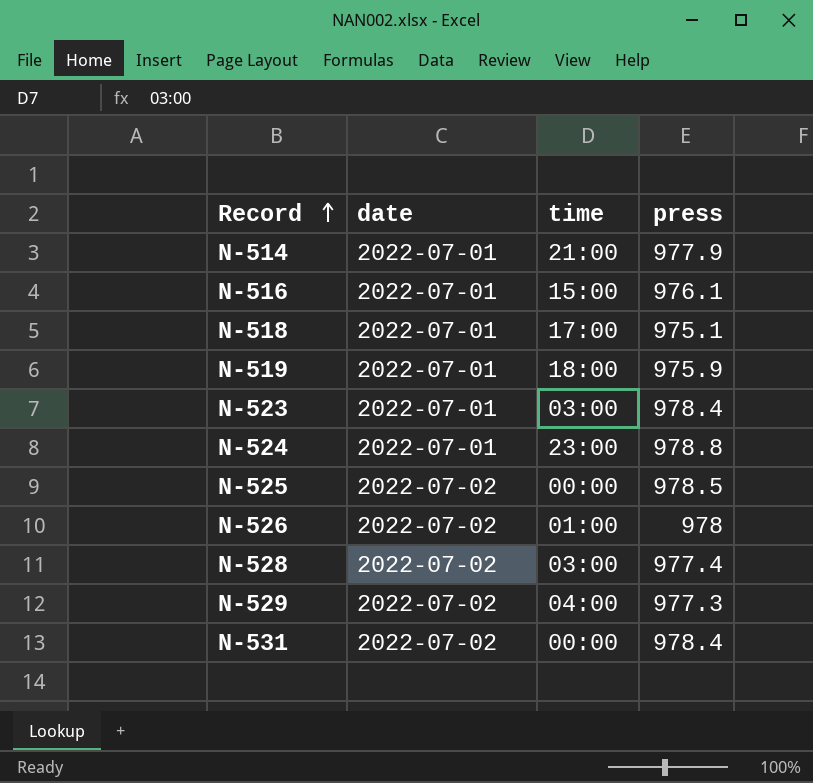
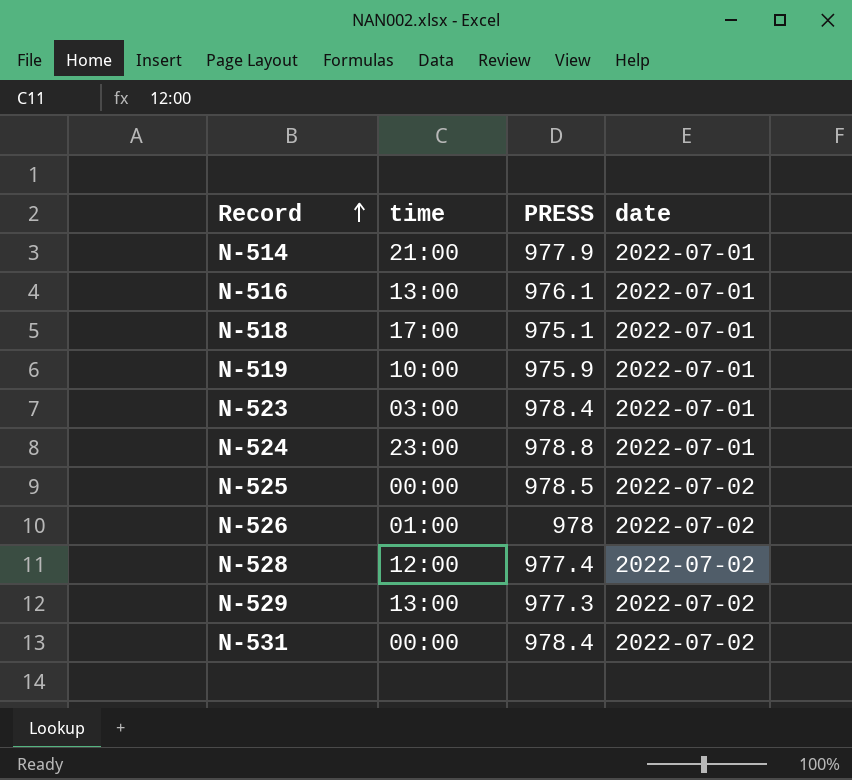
column name: press -> PRESS
column date | position: 2 -> 4
N-516 | time: 15:00 -> 13:00
N-519 | time: 18:00 -> 10:00
N-528 | time: 03:00 -> 12:00
N-529 | time: 04:00 -> 13:00

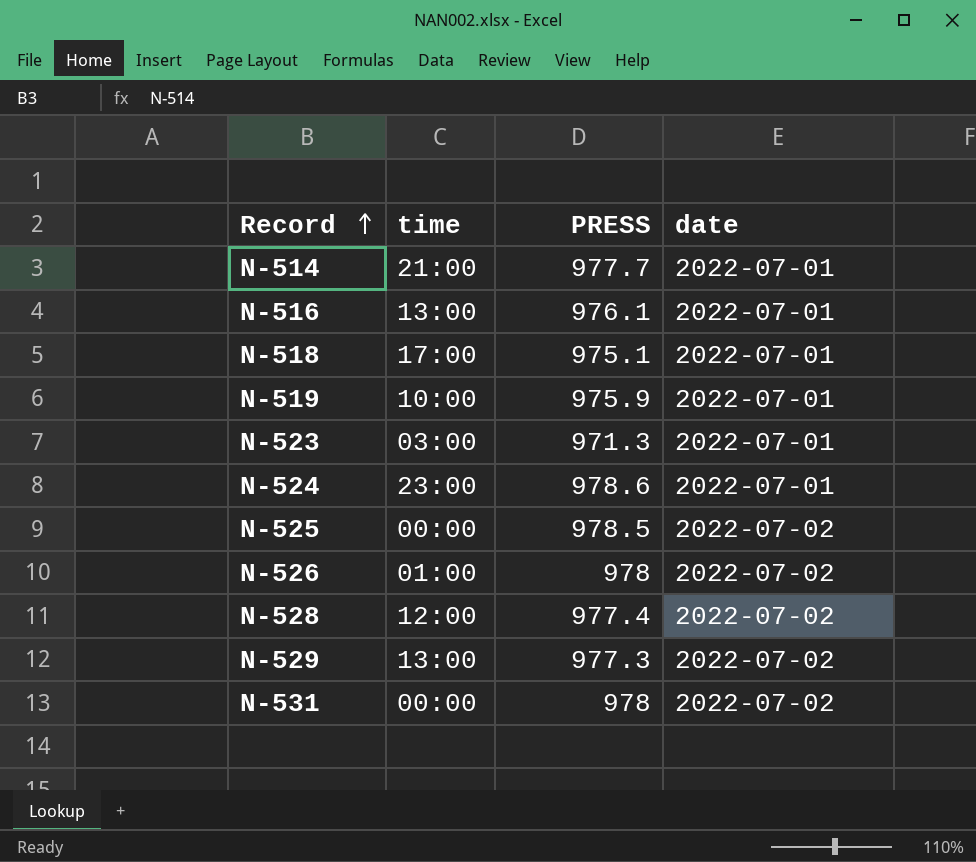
N-514 | PRESS: 977.9 -> 977.7
N-523 | PRESS: 978.4 -> 971.3
N-524 | PRESS: 978.8 -> 978.6
N-531 | PRESS: 978.4 -> 978

